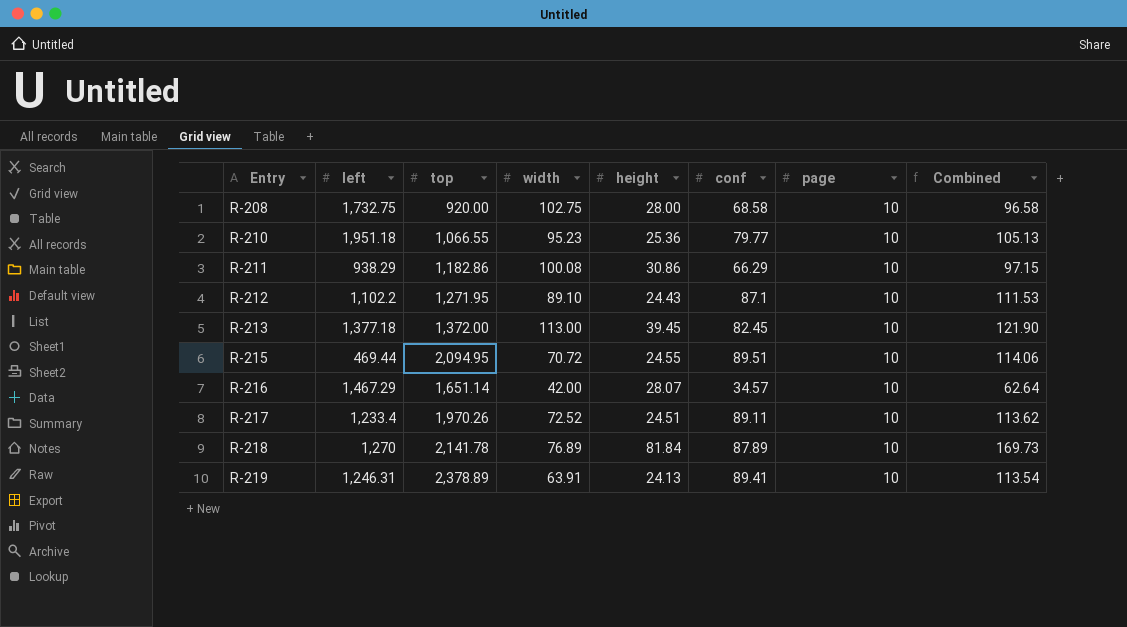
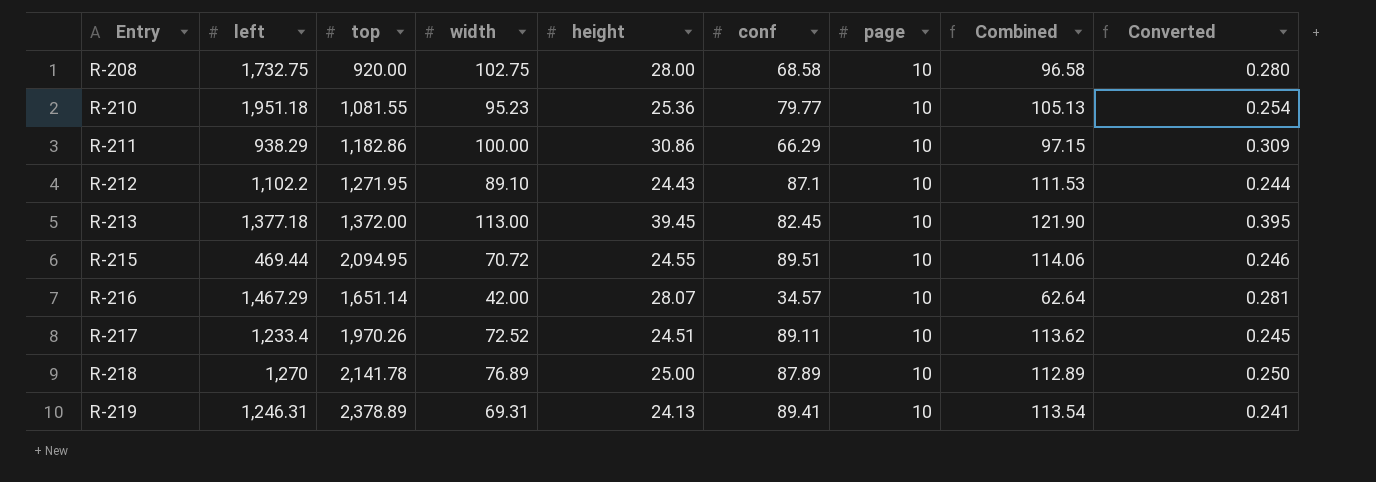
column Converted | formula: none -> [height] * 0.01
R-210 | top: 1,066.55 -> 1,081.55
R-211 | width: 100.08 -> 100.00
R-218 | height: 81.84 -> 25.00
R-218 | Combined: 169.73 -> 112.89
R-219 | width: 63.91 -> 69.31

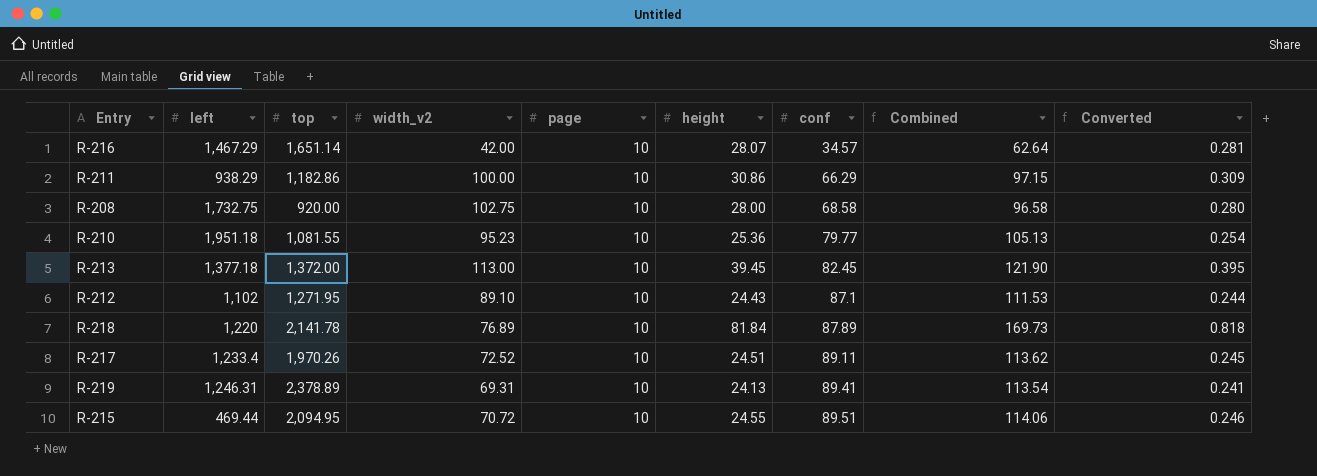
row order: Entry ascending -> conf ascending
column name: width -> width_v2
column page | position: 7 -> 5
R-212 | left: 1,102.2 -> 1,102
R-218 | left: 1,270 -> 1,220
R-218 | height: 25.00 -> 81.84
R-218 | Combined: 112.89 -> 169.73
R-218 | Converted: 0.250 -> 0.818

